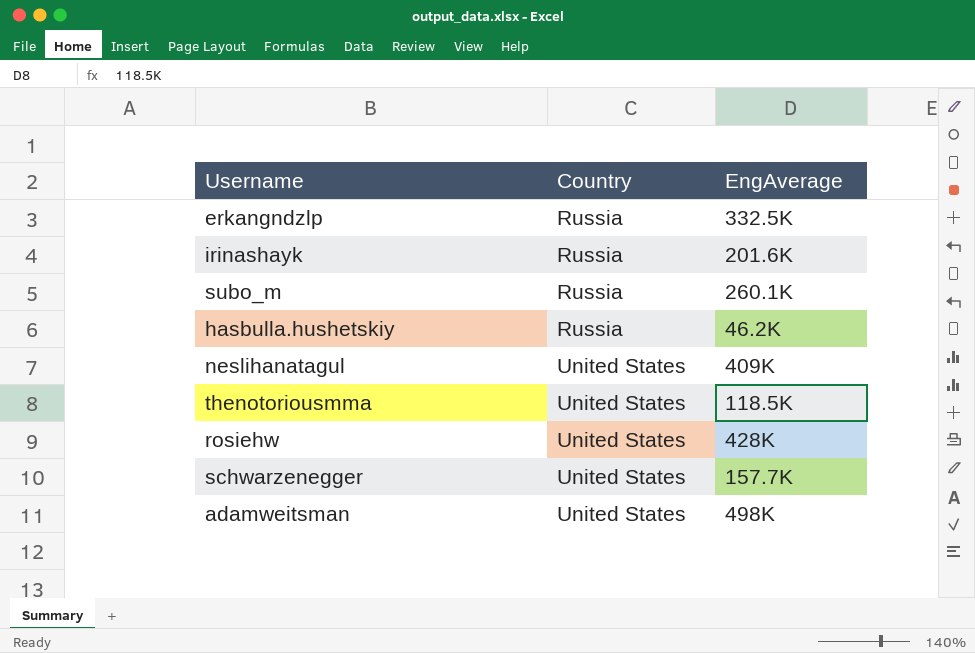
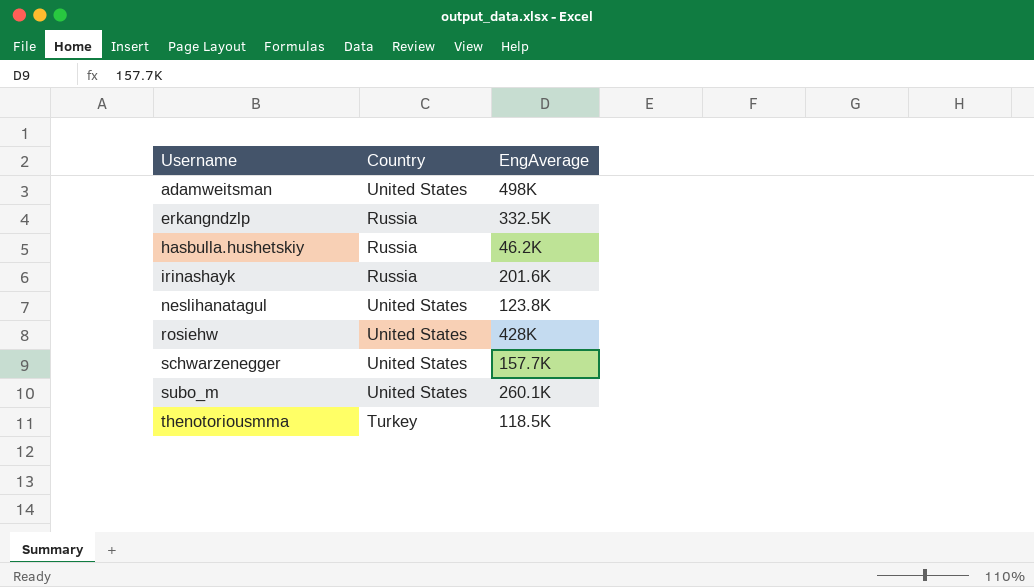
row order: Country ascending -> Username ascending
neslihanatagul | EngAverage: 409K -> 123.8K
subo_m | Country: Russia -> United States
thenotoriousmma | Country: United States -> Turkey

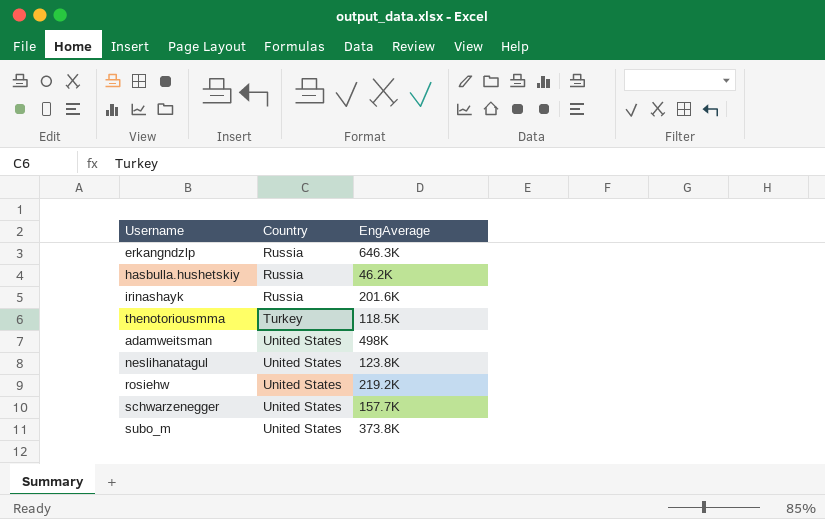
row order: Username ascending -> Country ascending
erkangndzlp | EngAverage: 332.5K -> 646.3K
rosiehw | EngAverage: 428K -> 219.2K
subo_m | EngAverage: 260.1K -> 373.8K

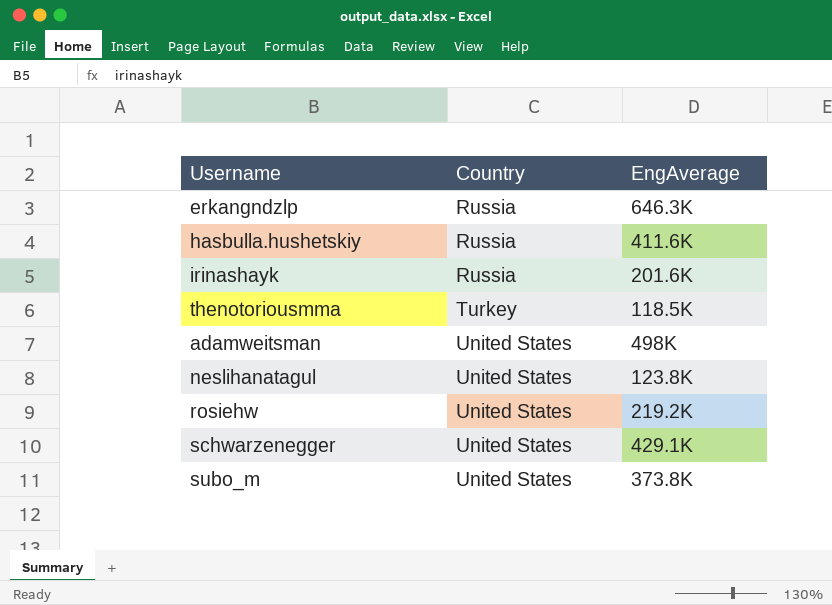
hasbulla.hushetskiy | EngAverage: 46.2K -> 411.6K
schwarzenegger | EngAverage: 157.7K -> 429.1K

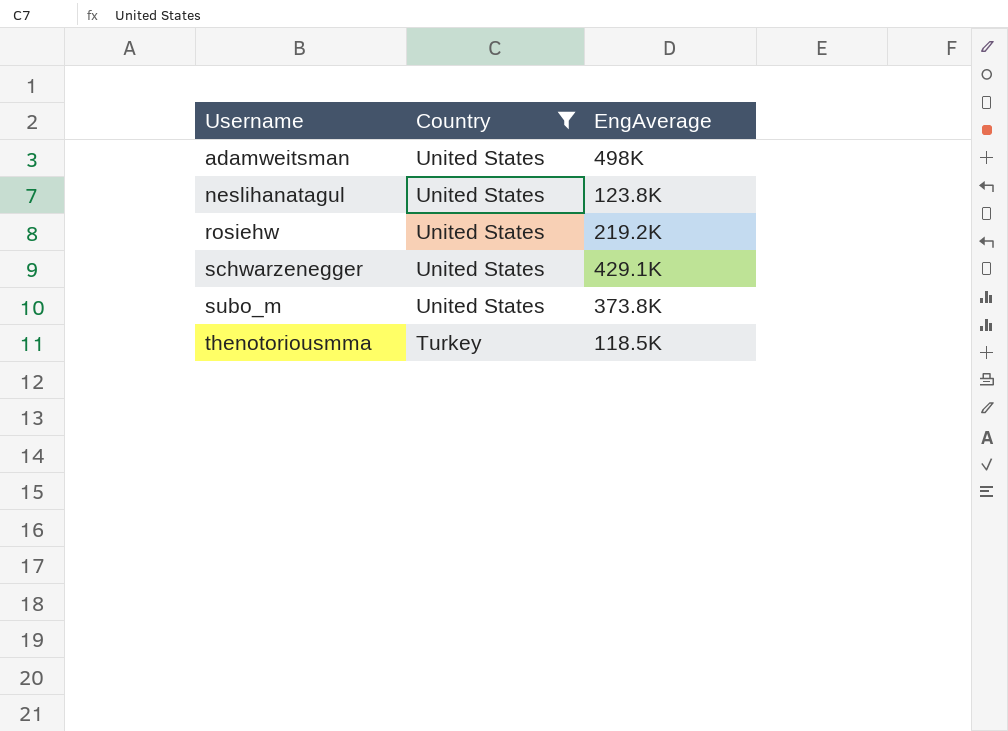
filter: none -> Country != Russia
row order: Country ascending -> Username ascending

